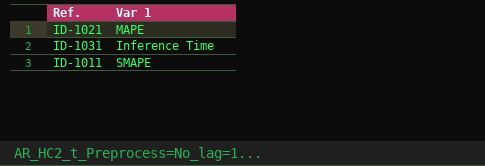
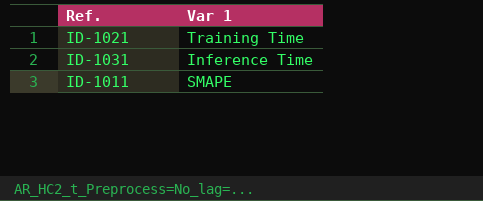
ID-1021 | Var 1: MAPE -> Training Time

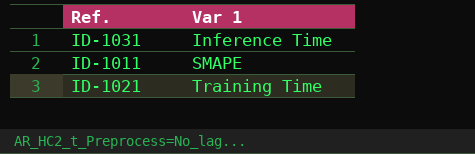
row order: none -> Var 1 ascending

